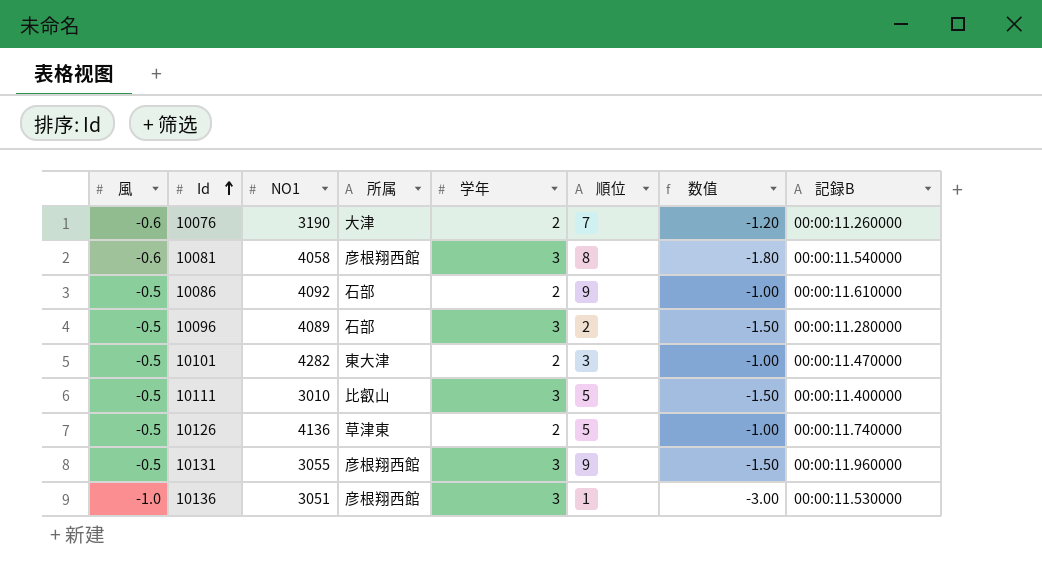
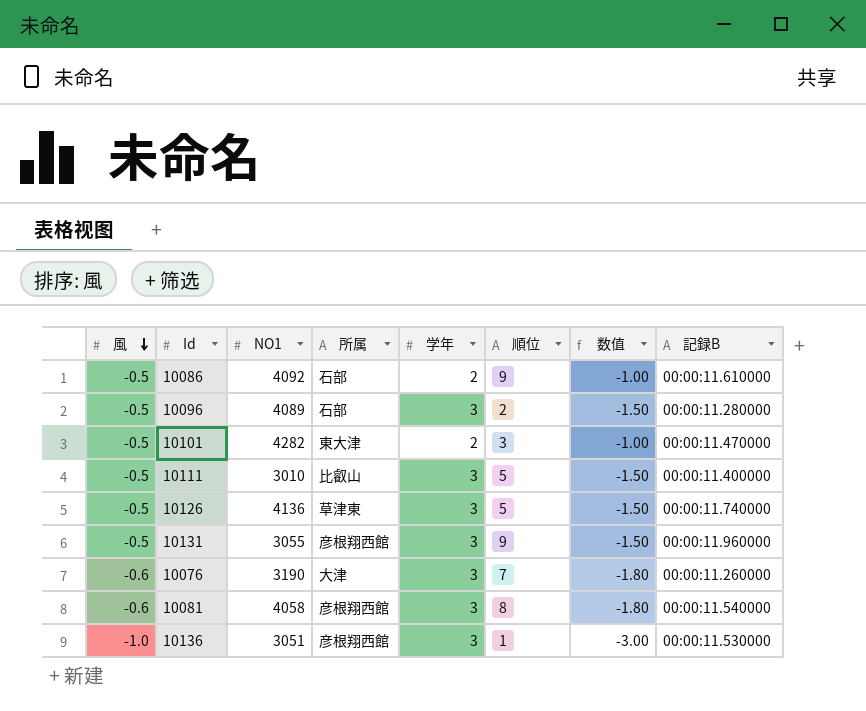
row order: Id ascending -> 風 descending
10126 | 学年: 2 -> 3
10126 | 数值: -1.00 -> -1.50
10076 | 学年: 2 -> 3
10076 | 数值: -1.20 -> -1.80

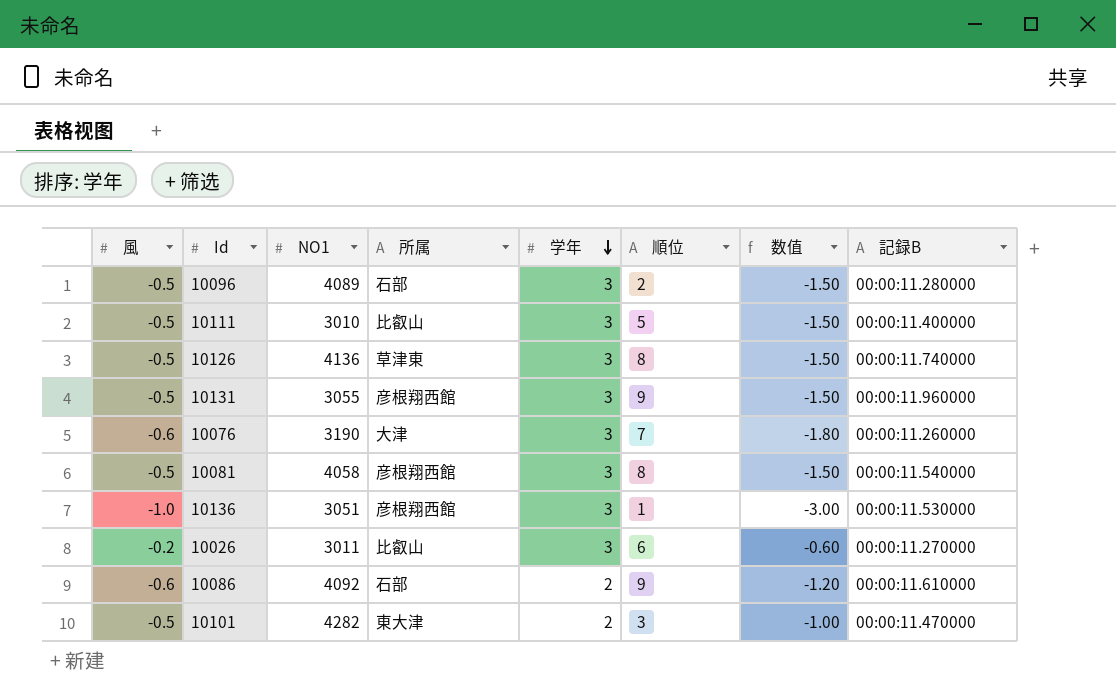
row order: 風 descending -> 学年 descending
10126 | 順位: 5 -> 8
10081 | 風: -0.6 -> -0.5
10081 | 数值: -1.80 -> -1.50
row 10026: none -> -0.2 | 3011 | 比叡山 | 3 | 6 | -0.60 | 00:00:11.270000
10086 | 風: -0.5 -> -0.6
10086 | 数值: -1.00 -> -1.20

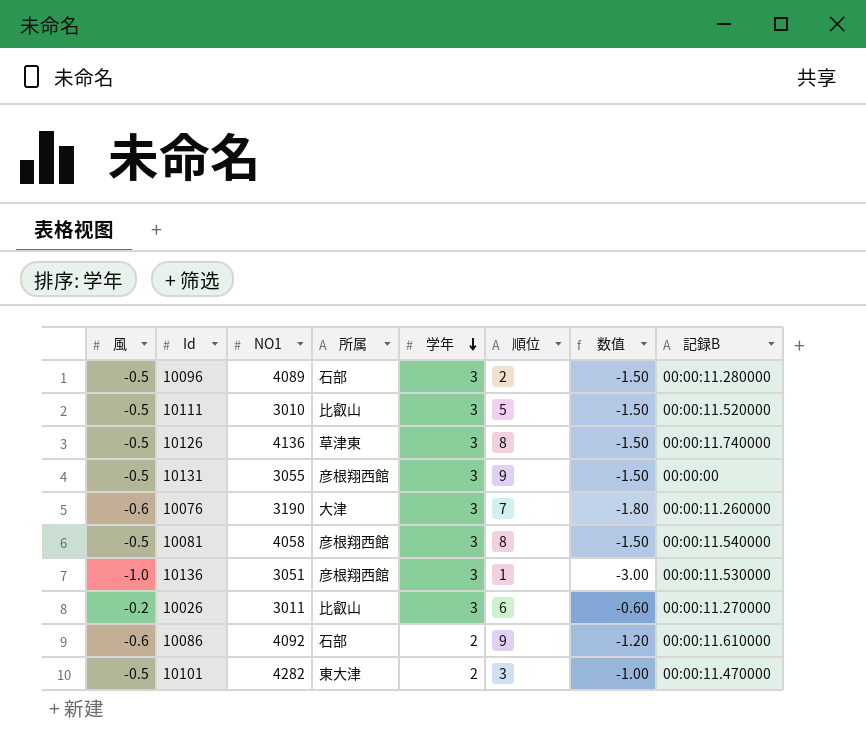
10111 | 記録B: 00:00:11.400000 -> 00:00:11.520000
10131 | 記録B: 00:00:11.960000 -> 00:00:00

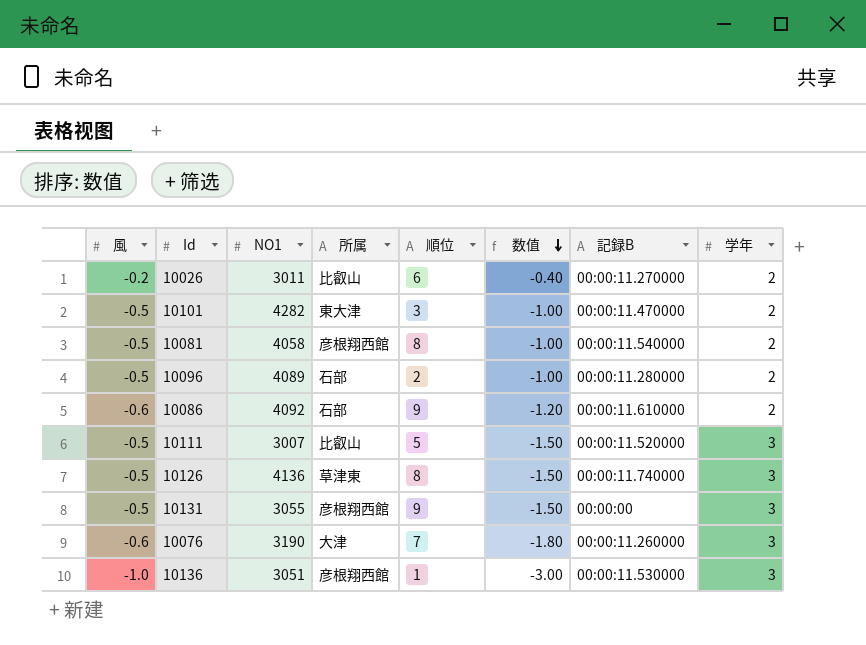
row order: 学年 descending -> 数值 descending
column 学年 | position: 5 -> 8
10026 | 数值: -0.60 -> -0.40
10026 | 学年: 3 -> 2
10081 | 数值: -1.50 -> -1.00
10081 | 学年: 3 -> 2
10096 | 数值: -1.50 -> -1.00
10096 | 学年: 3 -> 2
10111 | NO1: 3010 -> 3007

